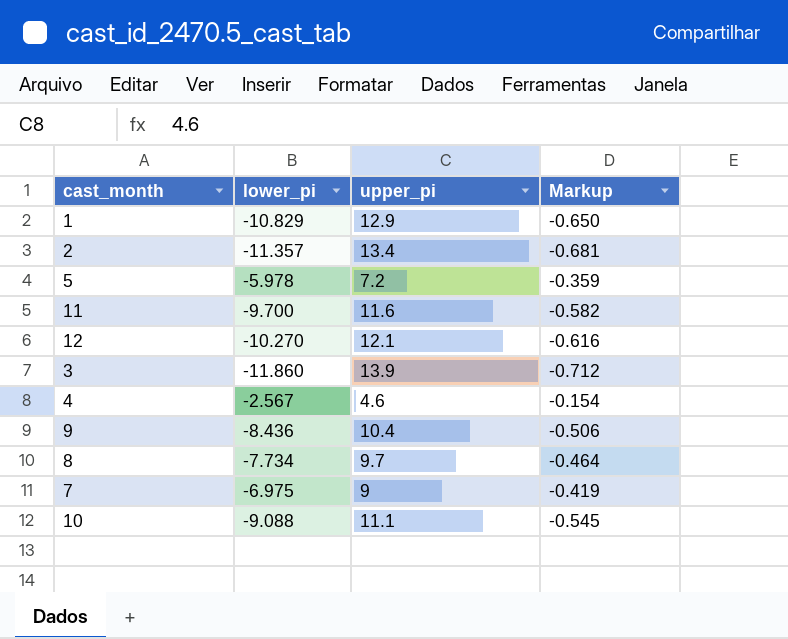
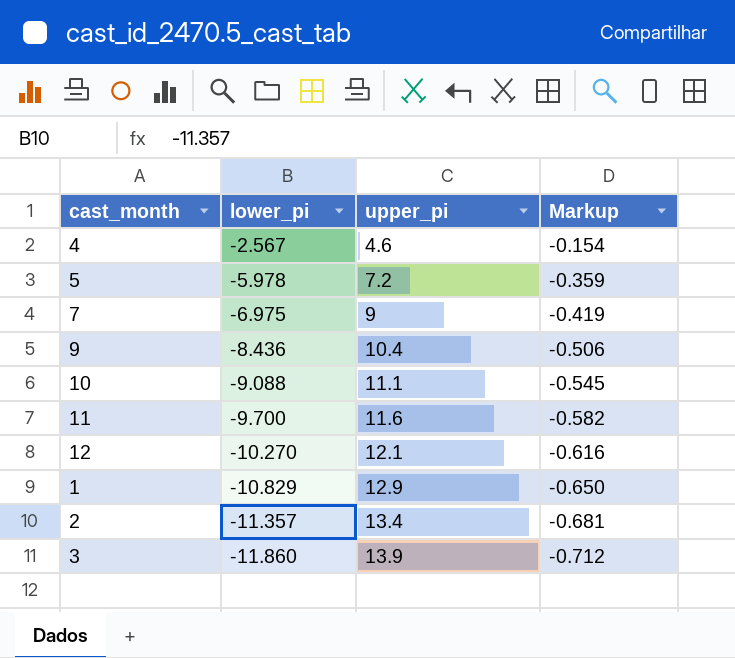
row order: none -> lower_pi descending
row 8: -7.734 | 9.7 | -0.464 -> none

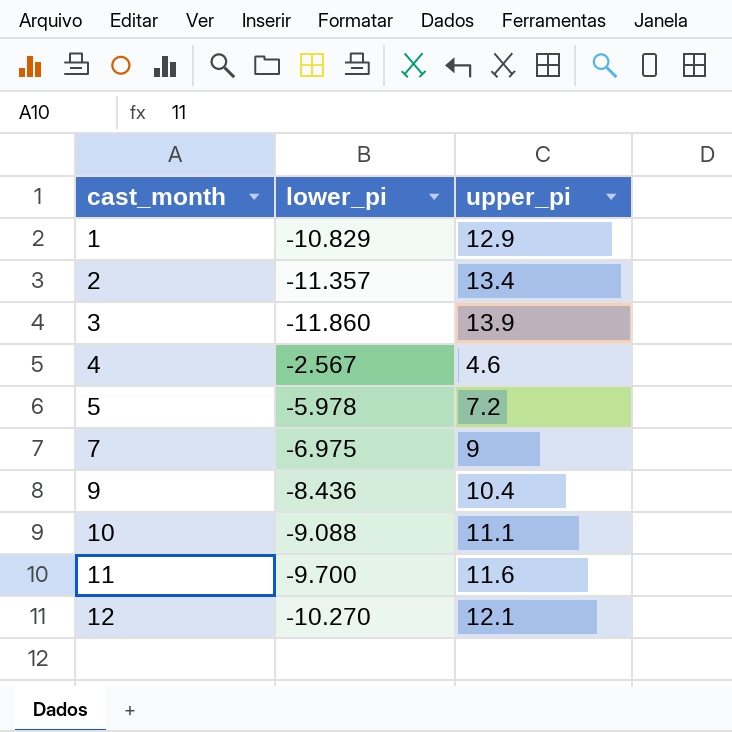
row order: lower_pi descending -> cast_month ascending
column Markup | formula: [lower_pi] * 0.06 -> none

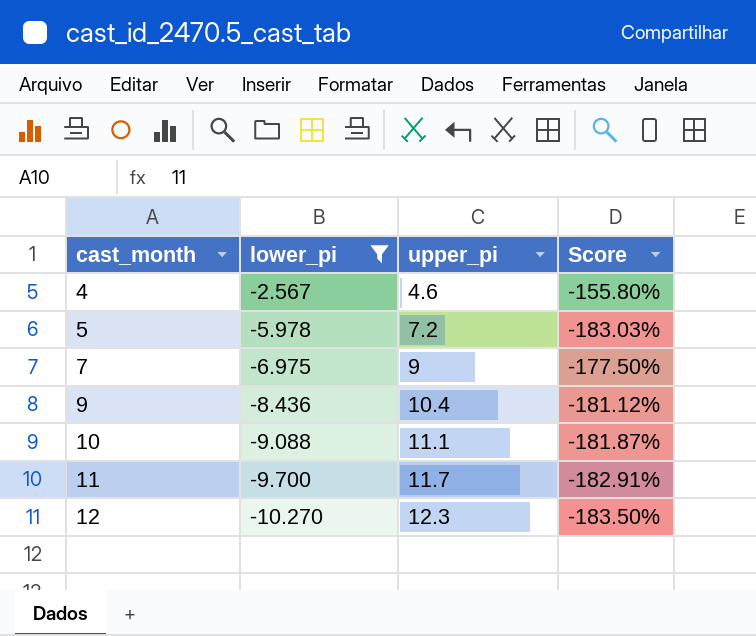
filter: none -> lower_pi >= -10.270
column Score | formula: none -> ([lower_pi] - [upper_pi]) / [upper_pi]
11 | upper_pi: 11.6 -> 11.7
12 | upper_pi: 12.1 -> 12.3

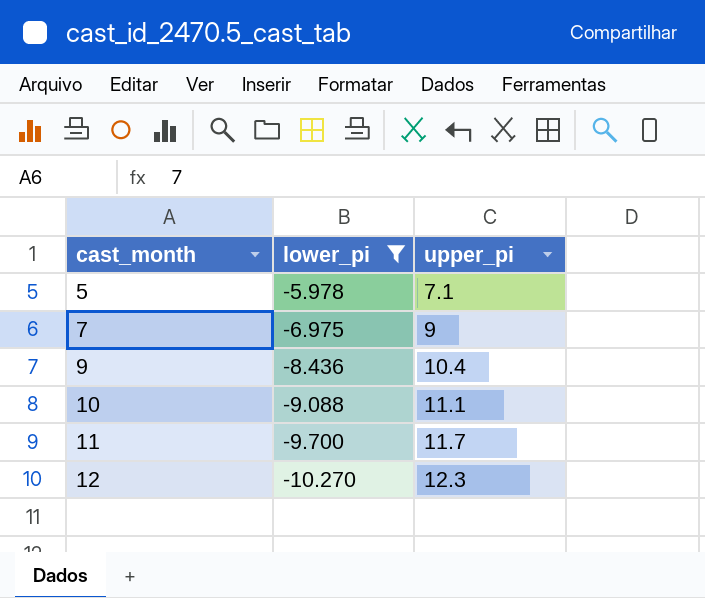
column Score | formula: ([lower_pi] - [upper_pi]) / [upper_pi] -> none
row 4: -2.567 | 4.6 | -155.80% -> none
5 | upper_pi: 7.2 -> 7.1

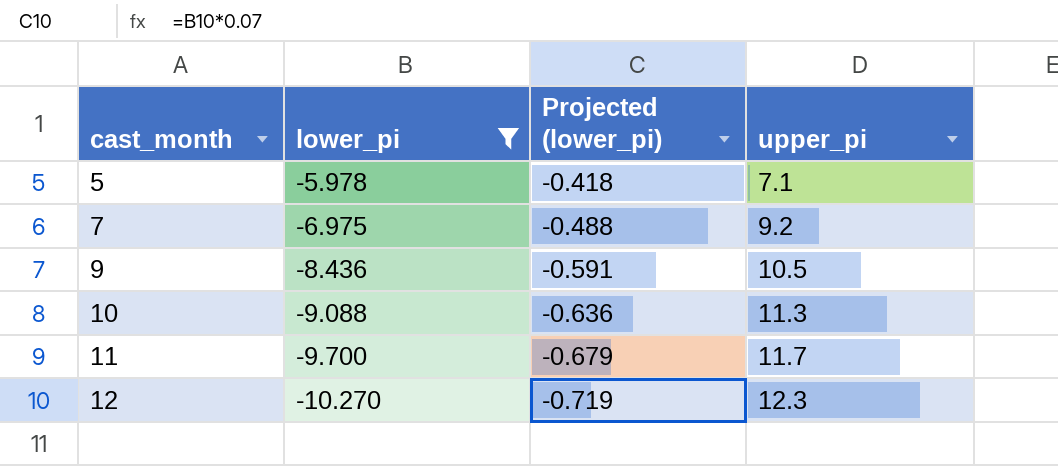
column Projected (lower_pi) | formula: none -> [lower_pi] * 0.07
7 | upper_pi: 9 -> 9.2
9 | upper_pi: 10.4 -> 10.5
10 | upper_pi: 11.1 -> 11.3

